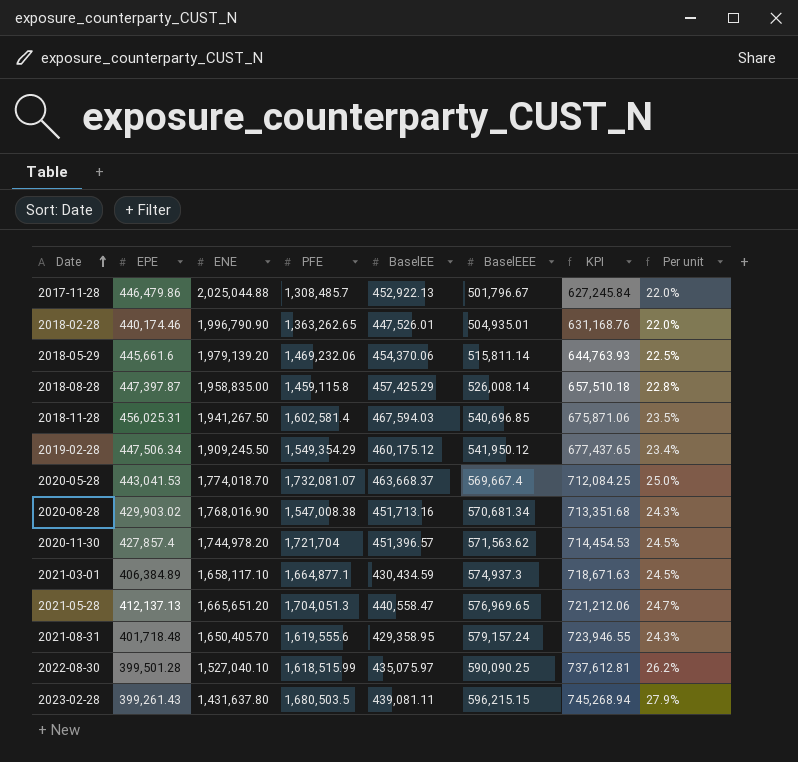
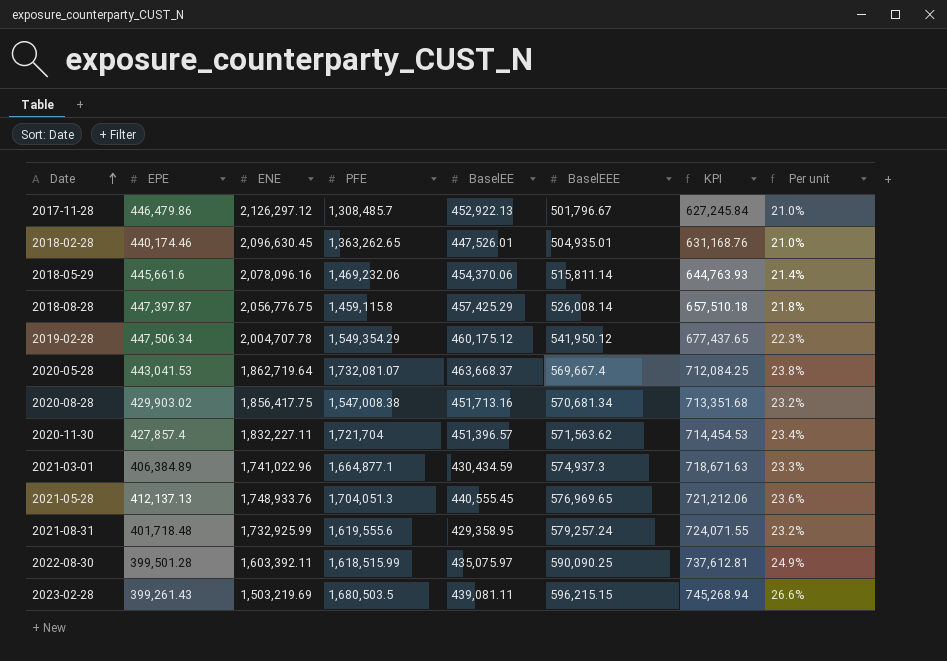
row 2018-11-28: 456,025.31 | 1,941,267.50 | 1,602,581.4 | 467,594.03 | 540,696.85 | 675,871.06 | 23.5% -> none
2017-11-28 | ENE: 2,025,044.88 -> 2,126,297.12
2017-11-28 | Per unit: 22.0% -> 21.0%
2018-02-28 | ENE: 1,996,790.90 -> 2,096,630.45
2018-02-28 | Per unit: 22.0% -> 21.0%
2018-05-29 | ENE: 1,979,139.20 -> 2,078,096.16
2018-05-29 | Per unit: 22.5% -> 21.4%
2018-08-28 | ENE: 1,958,835.00 -> 2,056,776.75
2018-08-28 | Per unit: 22.8% -> 21.8%
2019-02-28 | ENE: 1,909,245.50 -> 2,004,707.78
2019-02-28 | Per unit: 23.4% -> 22.3%
2020-05-28 | ENE: 1,774,018.70 -> 1,862,719.64
2020-05-28 | Per unit: 25.0% -> 23.8%
2020-08-28 | ENE: 1,768,016.90 -> 1,856,417.75
2020-08-28 | Per unit: 24.3% -> 23.2%
2020-11-30 | ENE: 1,744,978.20 -> 1,832,227.11
2020-11-30 | Per unit: 24.5% -> 23.4%
2021-03-01 | ENE: 1,658,117.10 -> 1,741,022.96
2021-03-01 | Per unit: 24.5% -> 23.3%
2021-05-28 | ENE: 1,665,651.20 -> 1,748,933.76
2021-05-28 | BaselEE: 440,558.47 -> 440,555.45
2021-05-28 | Per unit: 24.7% -> 23.6%
2021-08-31 | ENE: 1,650,405.70 -> 1,732,925.99
2021-08-31 | BaselEEE: 579,157.24 -> 579,257.24
2021-08-31 | KPI: 723,946.55 -> 724,071.55
2021-08-31 | Per unit: 24.3% -> 23.2%
2022-08-30 | ENE: 1,527,040.10 -> 1,603,392.11
2022-08-30 | Per unit: 26.2% -> 24.9%
2023-02-28 | ENE: 1,431,637.80 -> 1,503,219.69
2023-02-28 | Per unit: 27.9% -> 26.6%

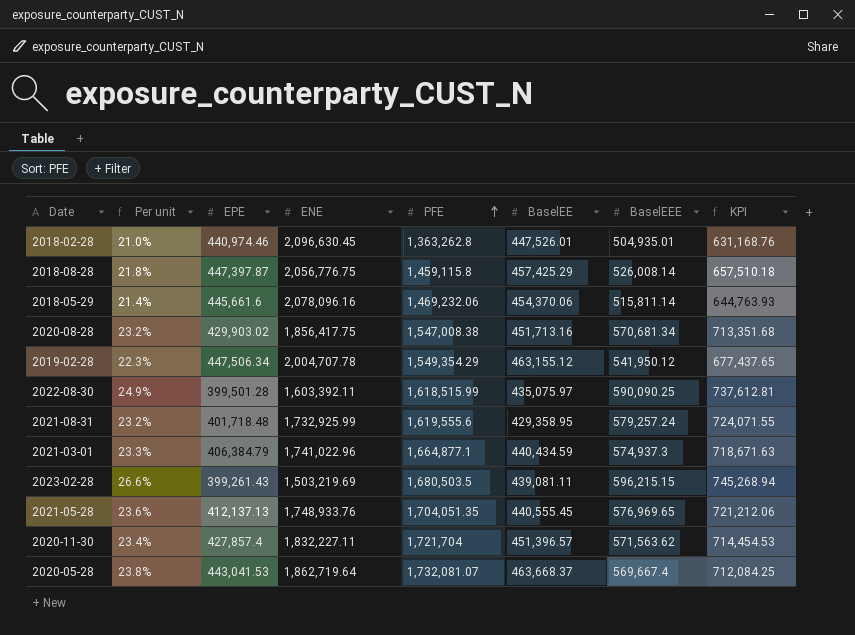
row order: Date ascending -> PFE ascending
column Per unit | position: 8 -> 2
row 2017-11-28: 446,479.86 | 2,126,297.12 | 1,308,485.7 | 452,922.13 | 501,796.67 | 627,245.84 | 21.0% -> none
2018-02-28 | EPE: 440,174.46 -> 440,974.46
2018-02-28 | PFE: 1,363,262.65 -> 1,363,262.8
2019-02-28 | BaselEE: 460,175.12 -> 463,155.12
2021-03-01 | EPE: 406,384.89 -> 406,384.79
2021-03-01 | BaselEE: 430,434.59 -> 440,434.59
2021-05-28 | PFE: 1,704,051.3 -> 1,704,051.35

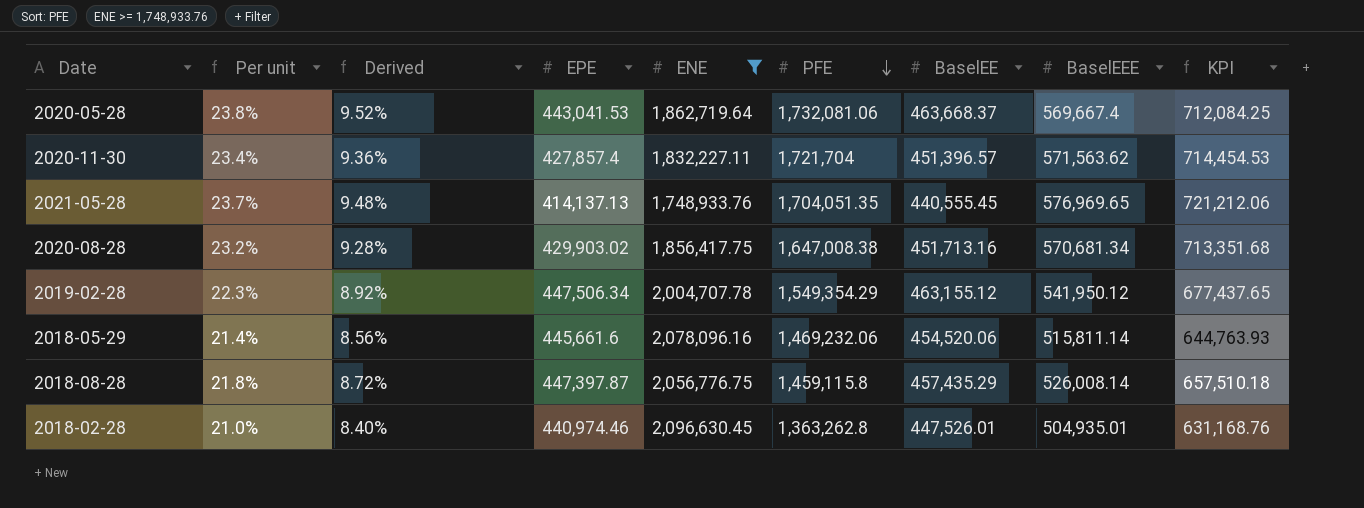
filter: none -> ENE >= 1,748,933.76
row order: PFE ascending -> PFE descending
column Derived | formula: none -> [Per unit] * 0.4
2020-05-28 | PFE: 1,732,081.07 -> 1,732,081.06
2021-05-28 | Per unit: 23.6% -> 23.7%
2021-05-28 | EPE: 412,137.13 -> 414,137.13
2020-08-28 | PFE: 1,547,008.38 -> 1,647,008.38
2018-05-29 | BaselEE: 454,370.06 -> 454,520.06
2018-08-28 | BaselEE: 457,425.29 -> 457,435.29

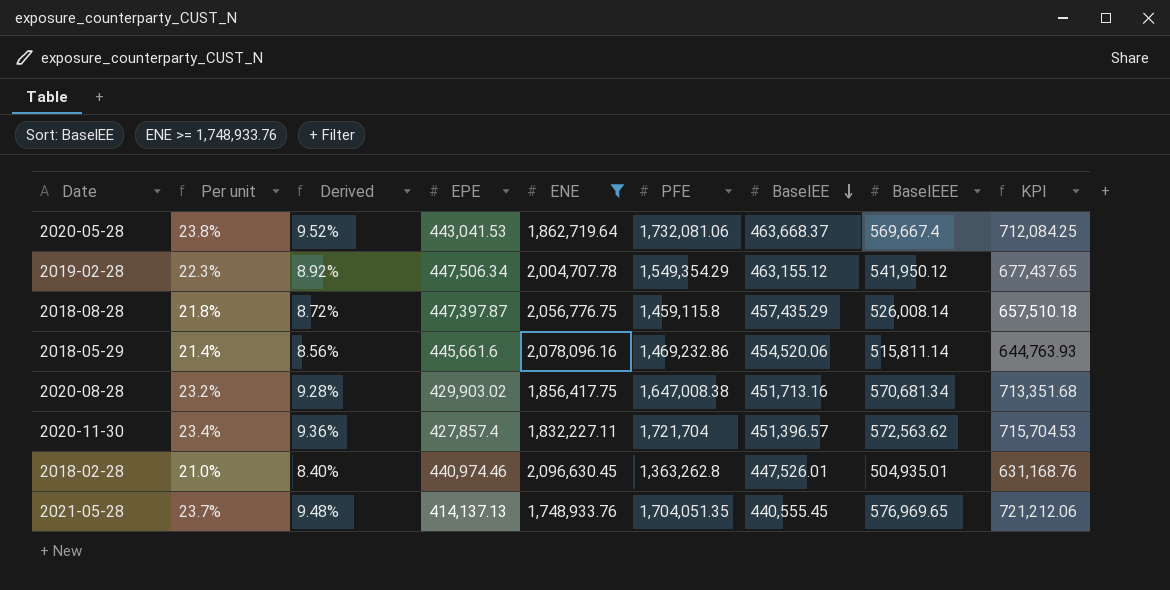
row order: PFE descending -> BaselEE descending
2018-05-29 | PFE: 1,469,232.06 -> 1,469,232.86
2020-11-30 | BaselEEE: 571,563.62 -> 572,563.62
2020-11-30 | KPI: 714,454.53 -> 715,704.53

